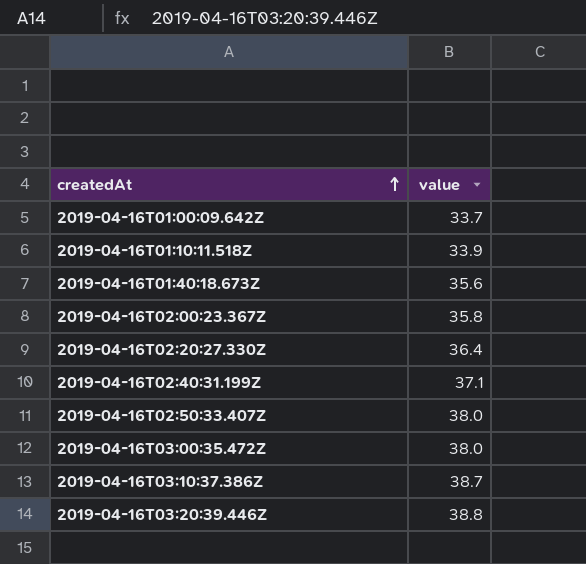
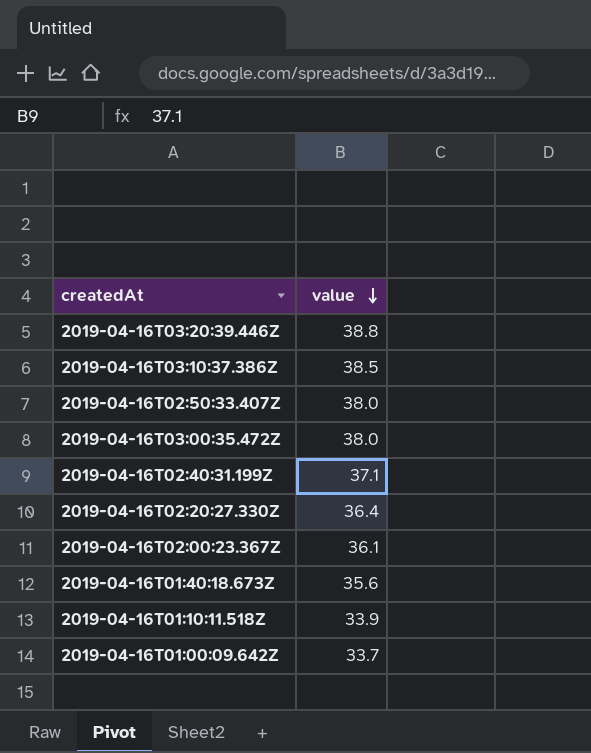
row order: createdAt ascending -> value descending
2019-04-16T03:10:37.386Z | value: 38.7 -> 38.5
2019-04-16T02:00:23.367Z | value: 35.8 -> 36.1

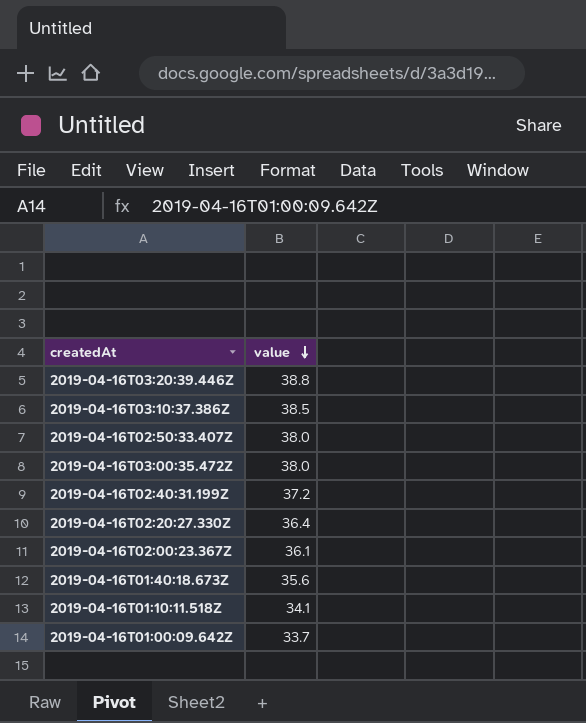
2019-04-16T02:40:31.199Z | value: 37.1 -> 37.2
2019-04-16T01:10:11.518Z | value: 33.9 -> 34.1

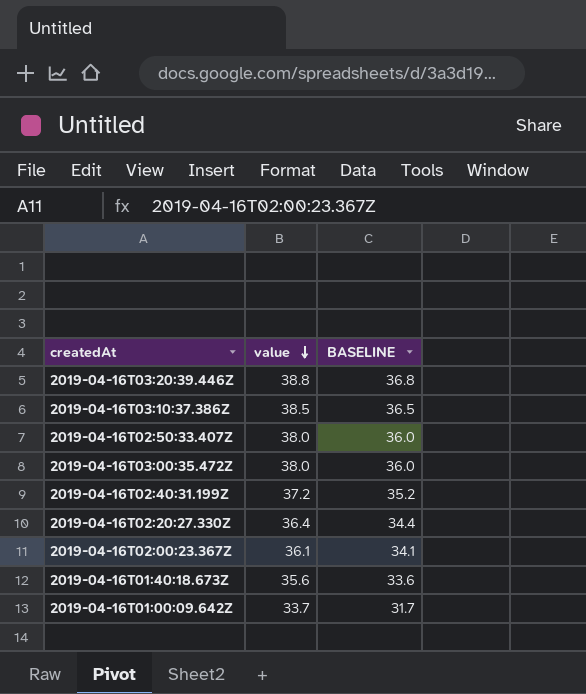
column BASELINE | formula: none -> [value] - 2
row 2019-04-16T01:10:11.518Z: 34.1 -> none

